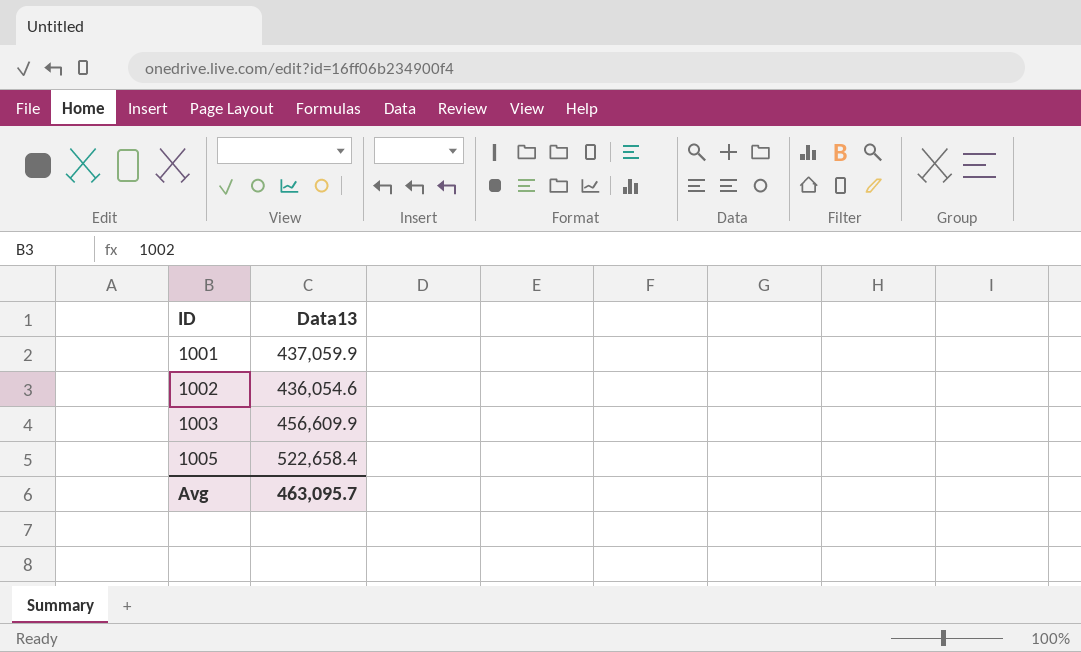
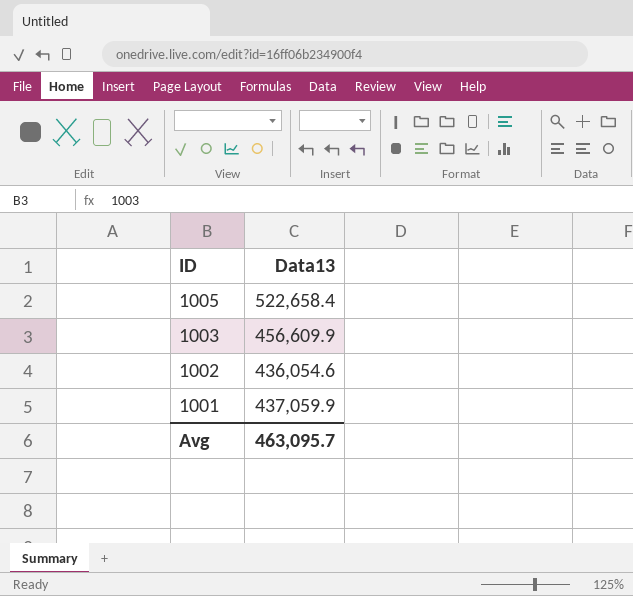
row order: ID ascending -> ID descending

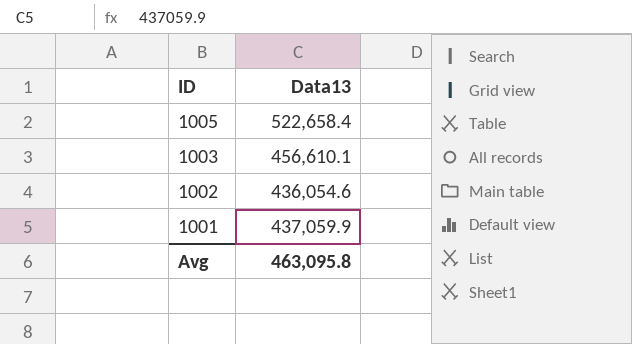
1003 | Data13: 456,609.9 -> 456,610.1
Avg | Data13: 463,095.7 -> 463,095.8

